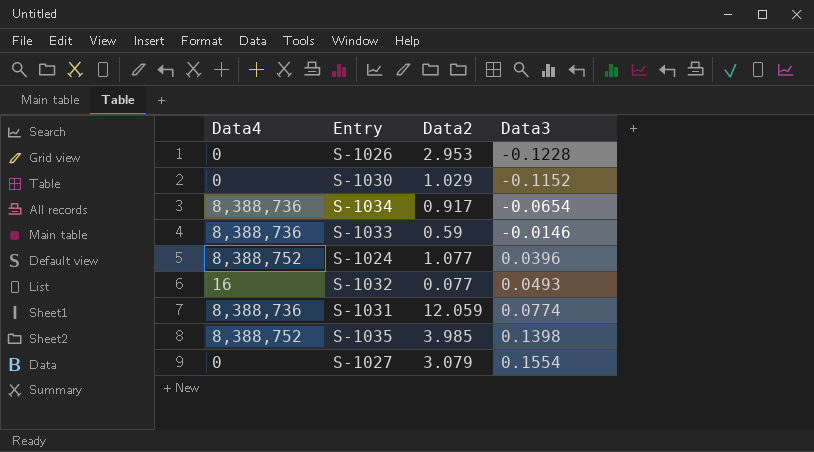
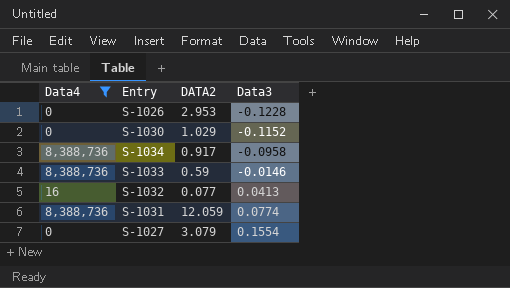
filter: none -> Data4 != 8,388,752
column name: Data2 -> DATA2
S-1034 | Data3: -0.0654 -> -0.0958
S-1032 | Data3: 0.0493 -> 0.0413

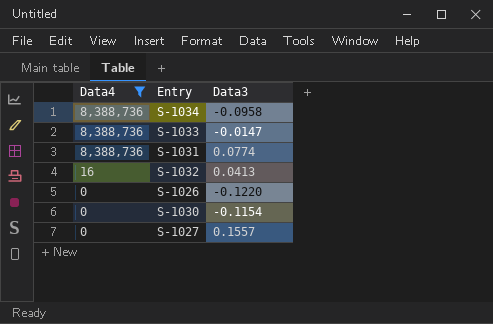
row order: Data3 ascending -> Data4 descending
column DATA2 | position: 3 -> none
S-1033 | Data3: -0.0146 -> -0.0147
S-1026 | Data3: -0.1228 -> -0.1220
S-1030 | Data3: -0.1152 -> -0.1154
S-1027 | Data3: 0.1554 -> 0.1557

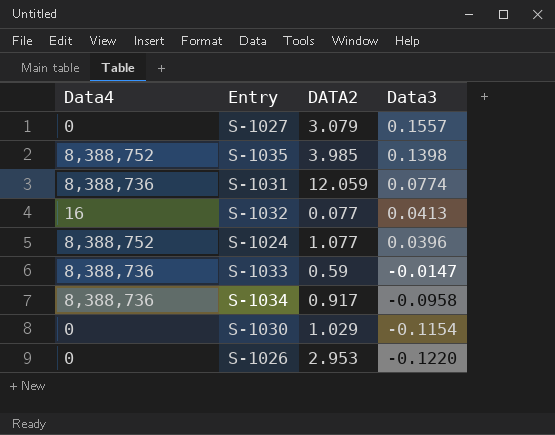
filter: Data4 != 8,388,752 -> none
row order: Data4 descending -> Data3 descending
column DATA2 | position: none -> 3

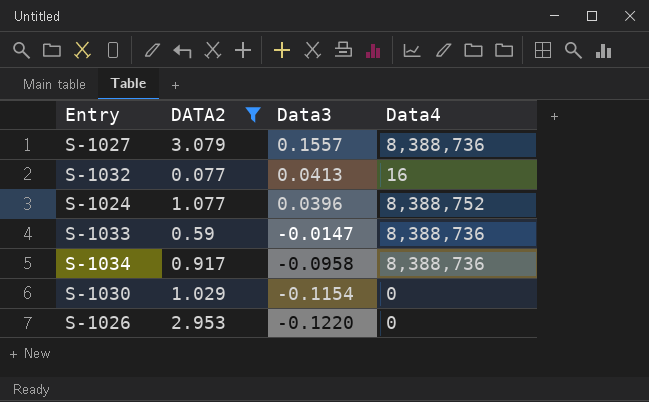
filter: none -> DATA2 <= 3.079
column Data4 | position: 1 -> 4
S-1027 | Data4: 0 -> 8,388,736

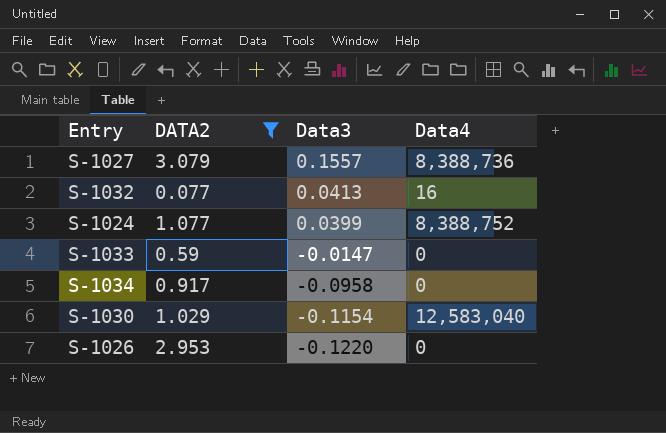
S-1024 | Data3: 0.0396 -> 0.0399
S-1033 | Data4: 8,388,736 -> 0
S-1034 | Data4: 8,388,736 -> 0
S-1030 | Data4: 0 -> 12,583,040

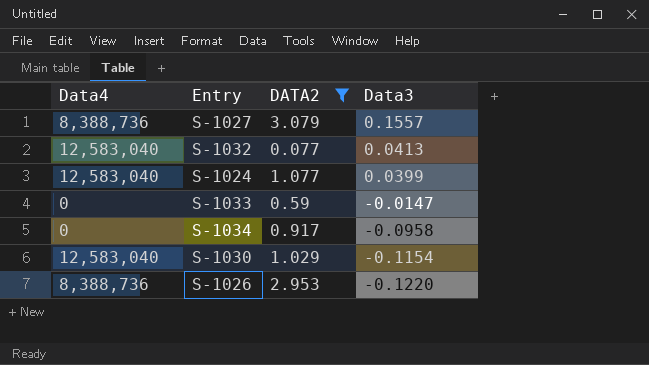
column Data4 | position: 4 -> 1
S-1032 | Data4: 16 -> 12,583,040
S-1024 | Data4: 8,388,752 -> 12,583,040
S-1026 | Data4: 0 -> 8,388,736

